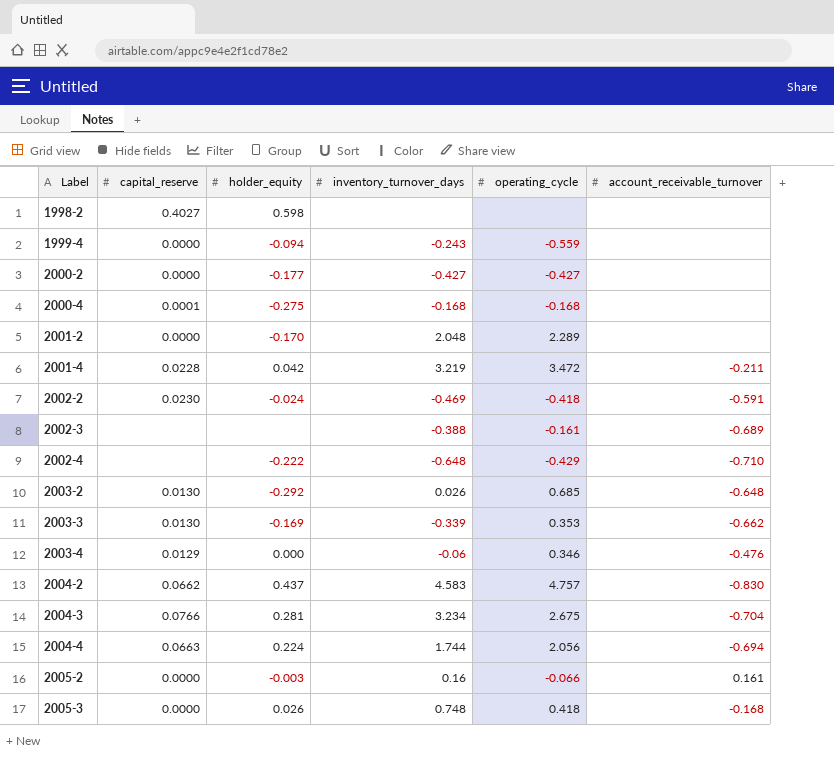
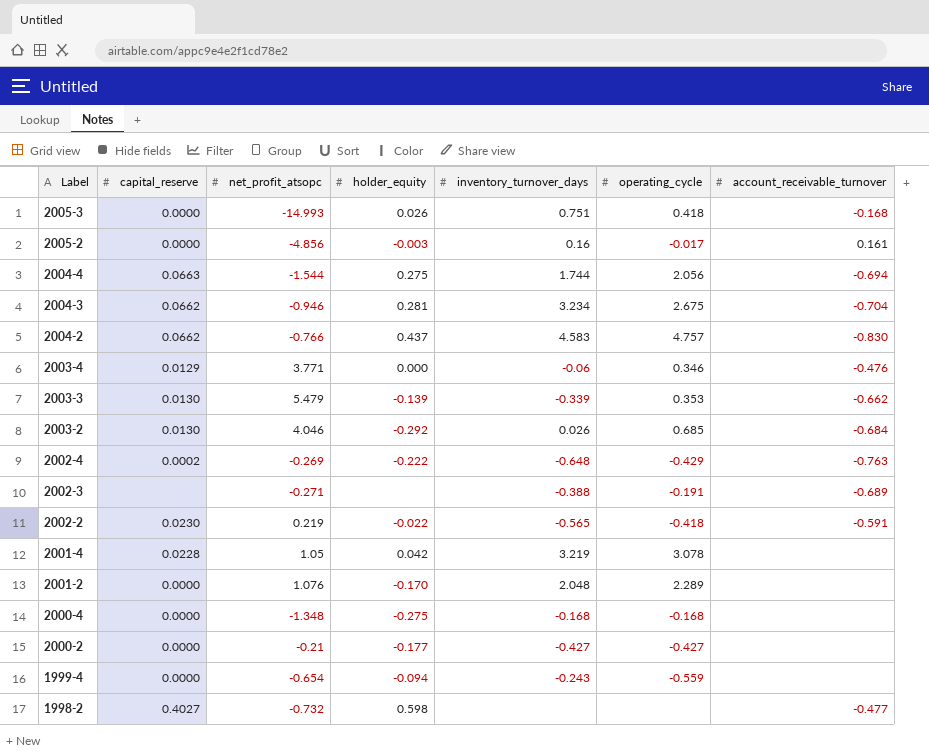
row order: Label ascending -> Label descending
column net_profit_atsopc | position: none -> 3
2005-3 | inventory_turnover_days: 0.748 -> 0.751
2005-2 | operating_cycle: -0.066 -> -0.017
2004-4 | holder_equity: 0.224 -> 0.275
2004-3 | capital_reserve: 0.0766 -> 0.0662
2003-3 | holder_equity: -0.169 -> -0.139
2003-2 | account_receivable_turnover: -0.648 -> -0.684
2002-4 | capital_reserve: none -> 0.0002
2002-4 | account_receivable_turnover: -0.710 -> -0.763
2002-3 | operating_cycle: -0.161 -> -0.191
2002-2 | holder_equity: -0.024 -> -0.022
2002-2 | inventory_turnover_days: -0.469 -> -0.565
2001-4 | operating_cycle: 3.472 -> 3.078
2001-4 | account_receivable_turnover: -0.211 -> none
2000-4 | capital_reserve: 0.0001 -> 0.0000
1998-2 | account_receivable_turnover: none -> -0.477

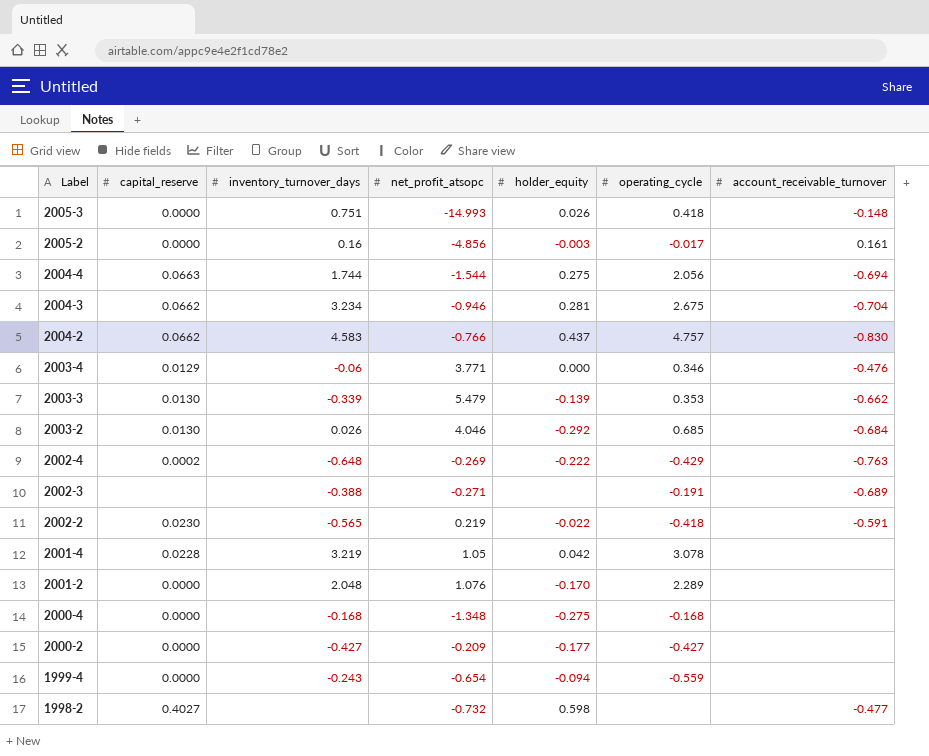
column inventory_turnover_days | position: 5 -> 3
2005-3 | account_receivable_turnover: -0.168 -> -0.148
2000-2 | net_profit_atsopc: -0.21 -> -0.209

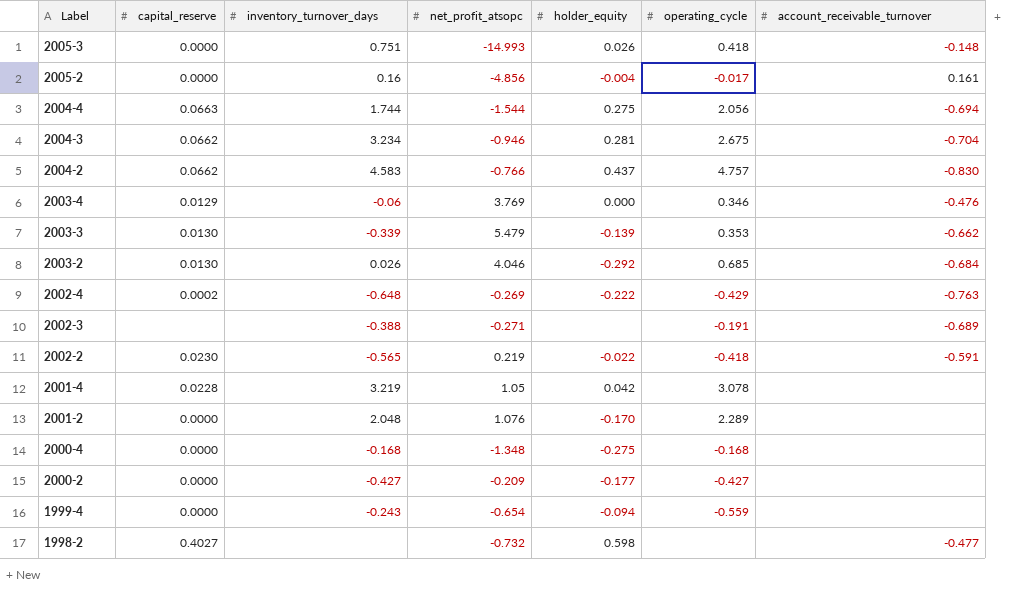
2005-2 | holder_equity: -0.003 -> -0.004
2003-4 | net_profit_atsopc: 3.771 -> 3.769

